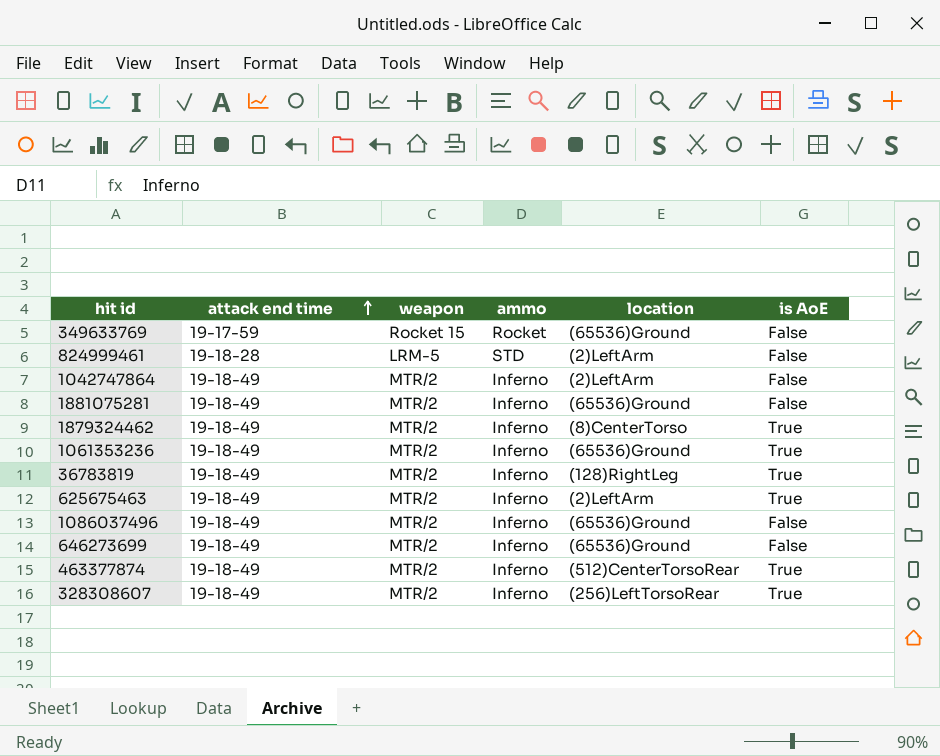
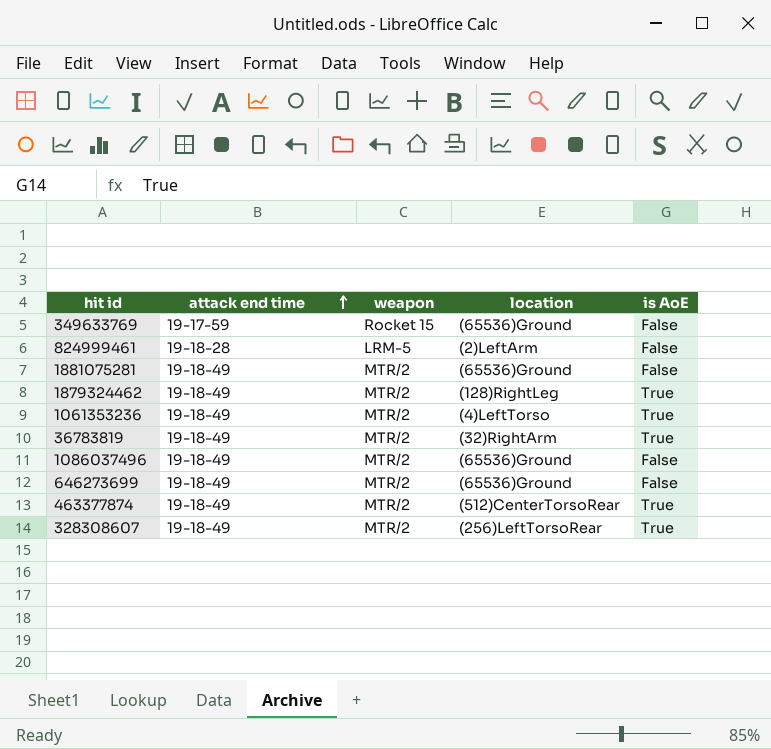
column ammo | position: 4 -> none
row 1042747864: 19-18-49 | MTR/2 | Inferno | (2)LeftArm | False -> none
row 625675463: 19-18-49 | MTR/2 | Inferno | (2)LeftArm | True -> none
1879324462 | location: (8)CenterTorso -> (128)RightLeg
1061353236 | location: (65536)Ground -> (4)LeftTorso
36783819 | location: (128)RightLeg -> (32)RightArm

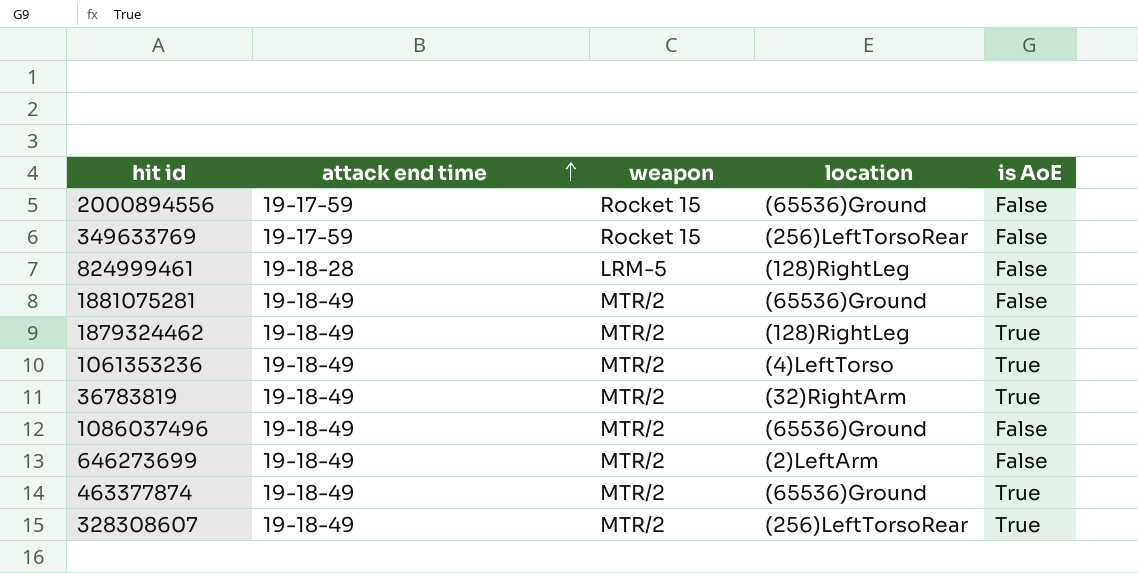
row 2000894556: none -> 19-17-59 | Rocket 15 | (65536)Ground | False
349633769 | location: (65536)Ground -> (256)LeftTorsoRear
824999461 | location: (2)LeftArm -> (128)RightLeg
646273699 | location: (65536)Ground -> (2)LeftArm
463377874 | location: (512)CenterTorsoRear -> (65536)Ground

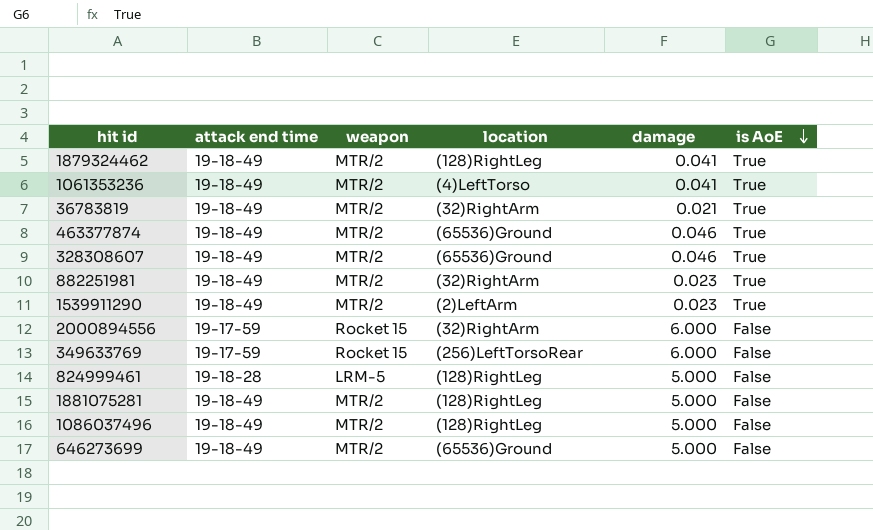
row order: attack end time ascending -> is AoE descending
column damage | position: none -> 5
328308607 | location: (256)LeftTorsoRear -> (65536)Ground
row 882251981: none -> 19-18-49 | MTR/2 | (32)RightArm | 0.023 | True
row 1539911290: none -> 19-18-49 | MTR/2 | (2)LeftArm | 0.023 | True
2000894556 | location: (65536)Ground -> (32)RightArm
1881075281 | location: (65536)Ground -> (128)RightLeg
1086037496 | location: (65536)Ground -> (128)RightLeg
646273699 | location: (2)LeftArm -> (65536)Ground

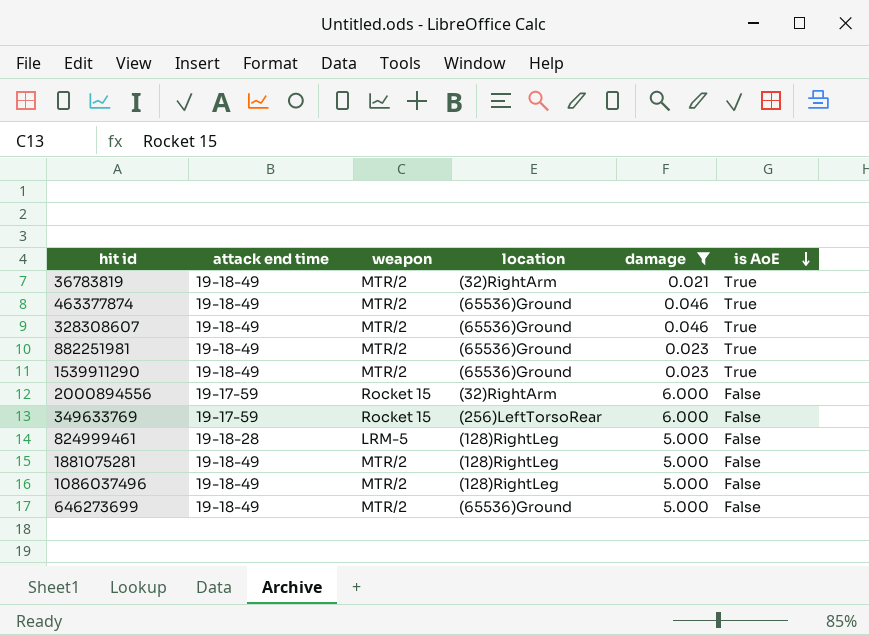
filter: none -> damage != 0.041
882251981 | location: (32)RightArm -> (65536)Ground
1539911290 | location: (2)LeftArm -> (65536)Ground

